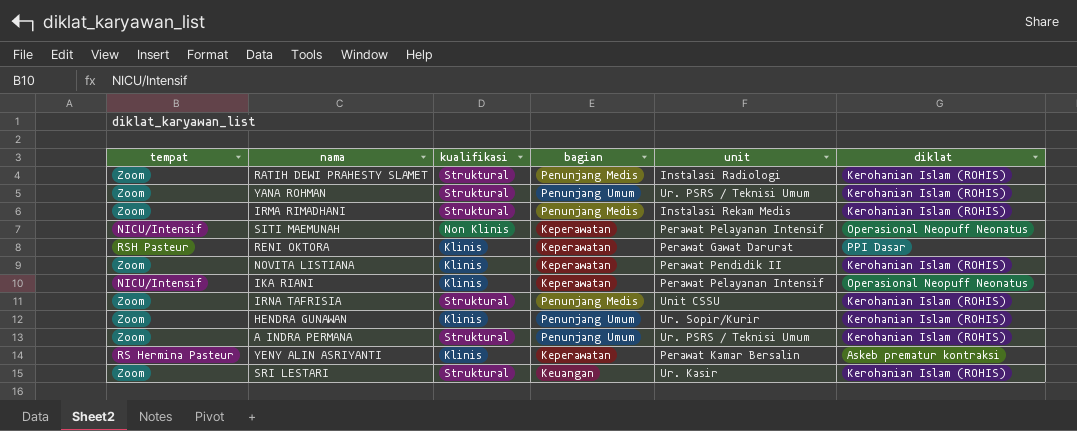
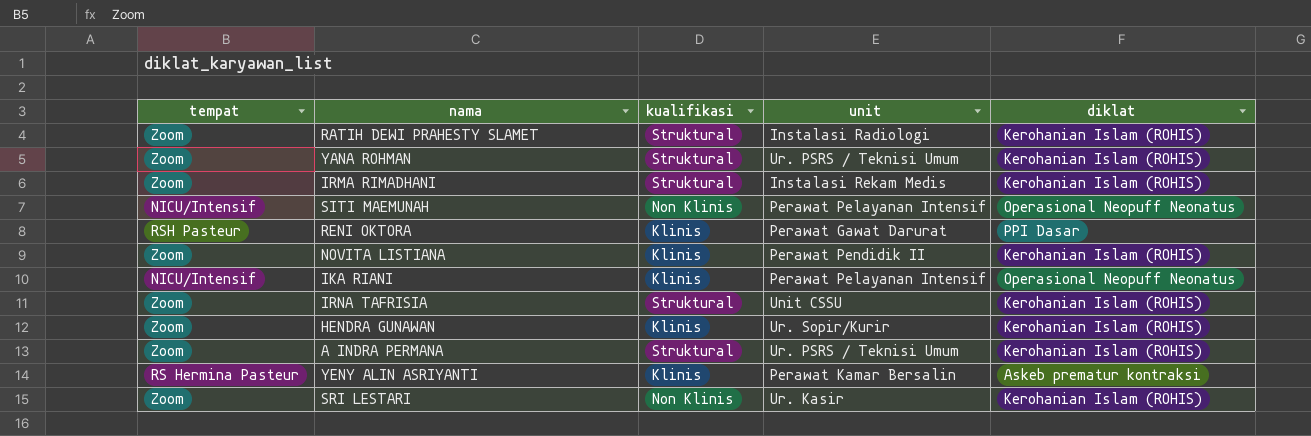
column bagian | position: 4 -> none
SRI LESTARI | kualifikasi: Struktural -> Non Klinis

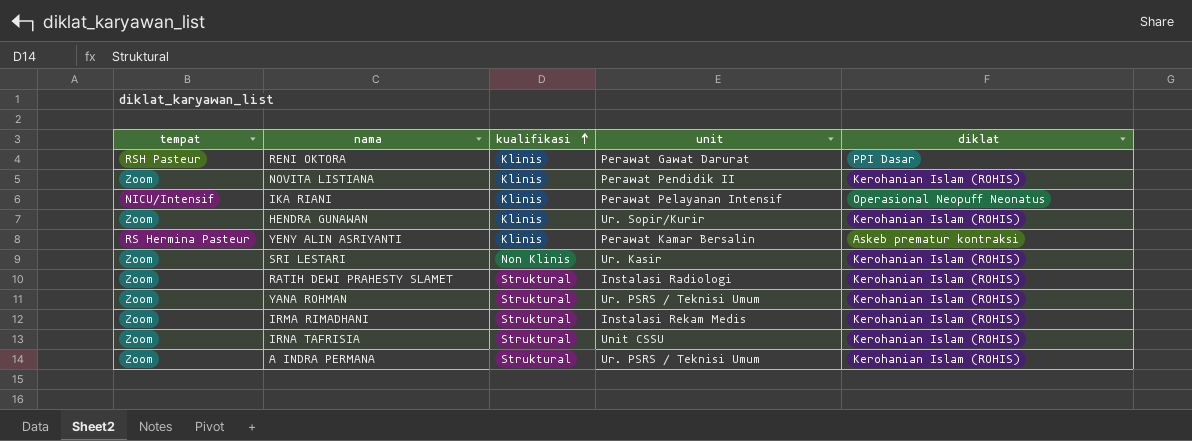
row order: none -> kualifikasi ascending
row SITI MAEMUNAH: NICU/Intensif | Non Klinis | Perawat Pelayanan Intensif | Operasional Neopuff Neonatus -> none

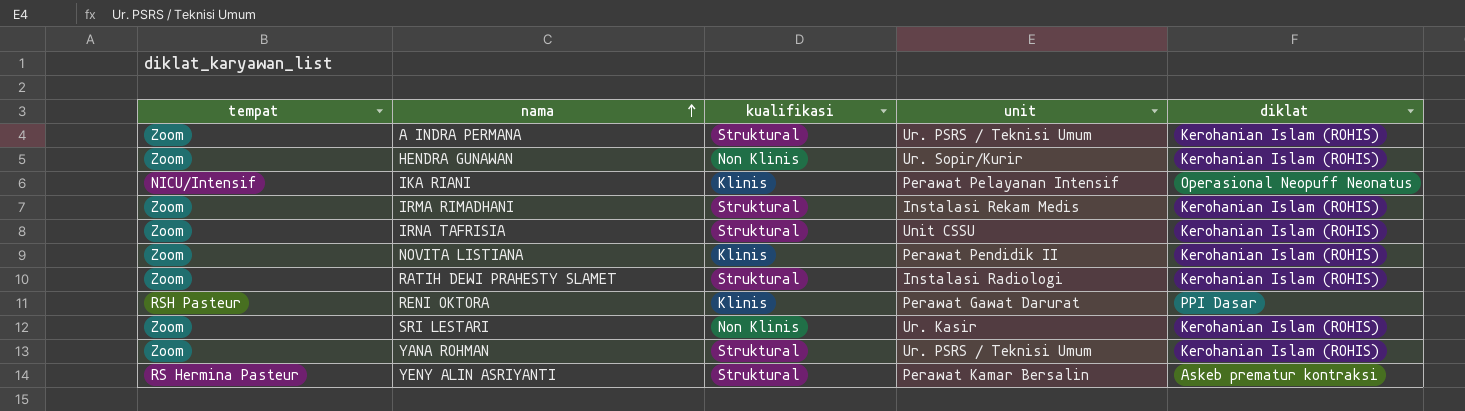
row order: kualifikasi ascending -> nama ascending
HENDRA GUNAWAN | kualifikasi: Klinis -> Non Klinis
YENY ALIN ASRIYANTI | kualifikasi: Klinis -> Struktural

